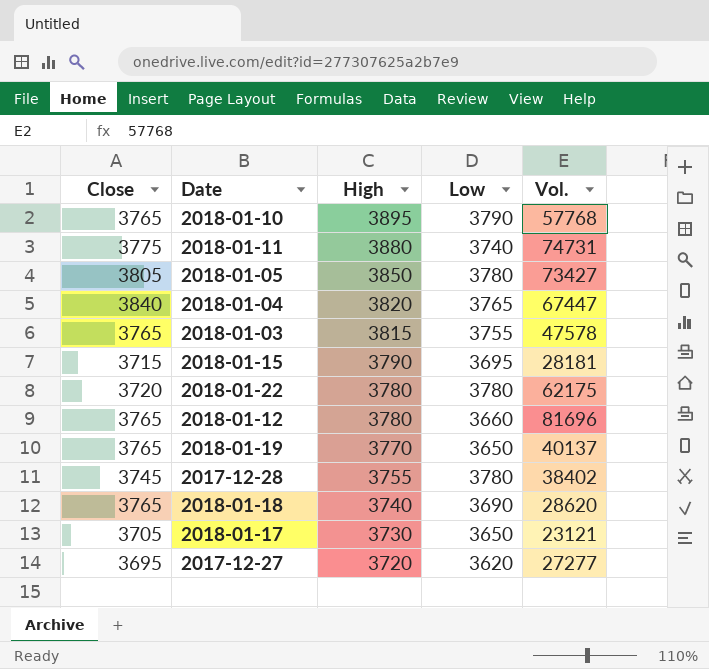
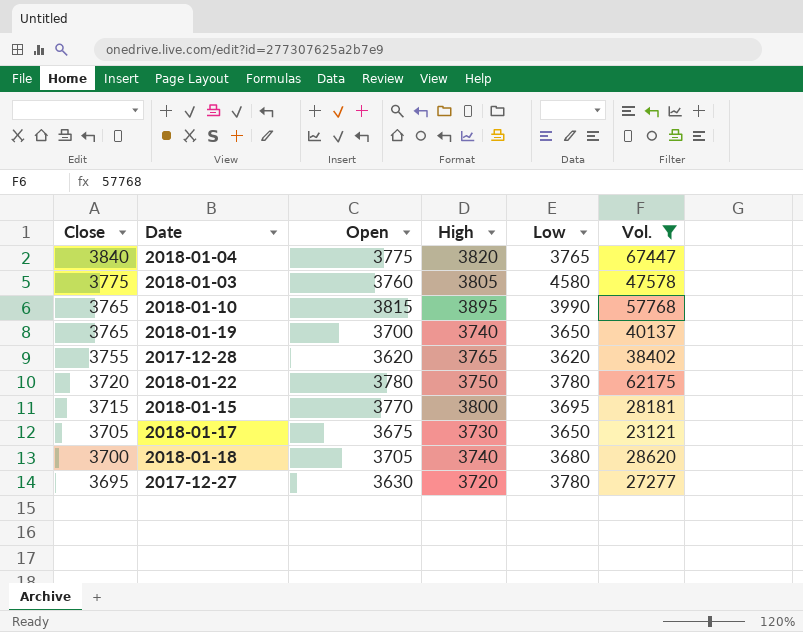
filter: none -> Vol. <= 67447
row order: High descending -> Close descending
column Open | position: none -> 3
2018-01-03 | Close: 3765 -> 3775
2018-01-03 | High: 3815 -> 3805
2018-01-03 | Low: 3755 -> 4580
2018-01-10 | Low: 3790 -> 3990
2018-01-19 | High: 3770 -> 3740
2017-12-28 | Close: 3745 -> 3755
2017-12-28 | High: 3755 -> 3765
2017-12-28 | Low: 3780 -> 3620
2018-01-22 | High: 3780 -> 3750
2018-01-15 | High: 3790 -> 3800
2018-01-18 | Close: 3765 -> 3700
2018-01-18 | Low: 3690 -> 3680
2017-12-27 | Low: 3620 -> 3780

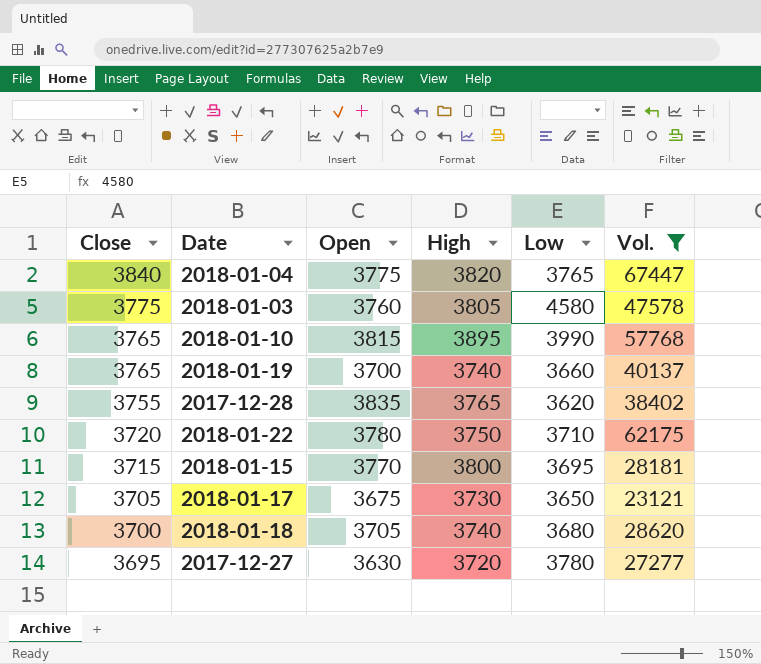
2018-01-19 | Low: 3650 -> 3660
2017-12-28 | Open: 3620 -> 3835
2018-01-22 | Low: 3780 -> 3710

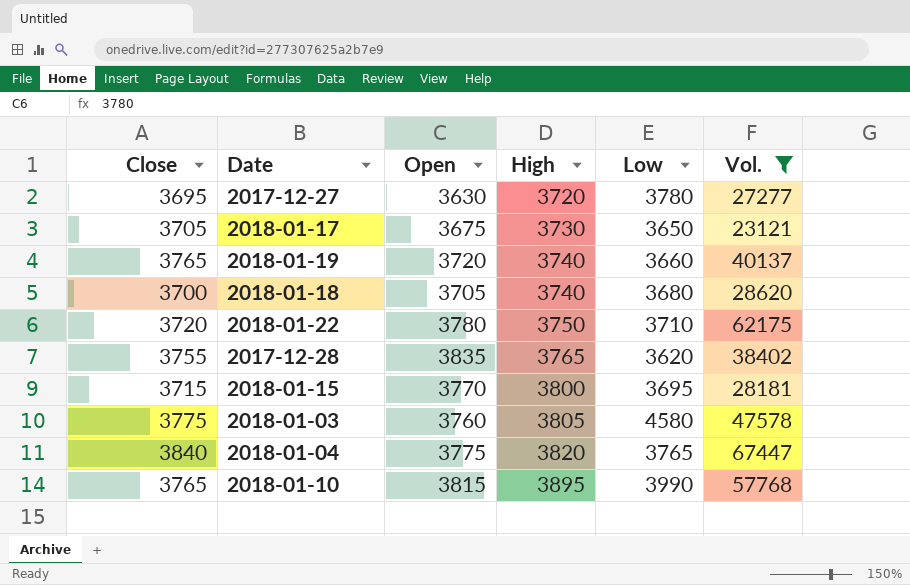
row order: Close descending -> High ascending
2018-01-19 | Open: 3700 -> 3720

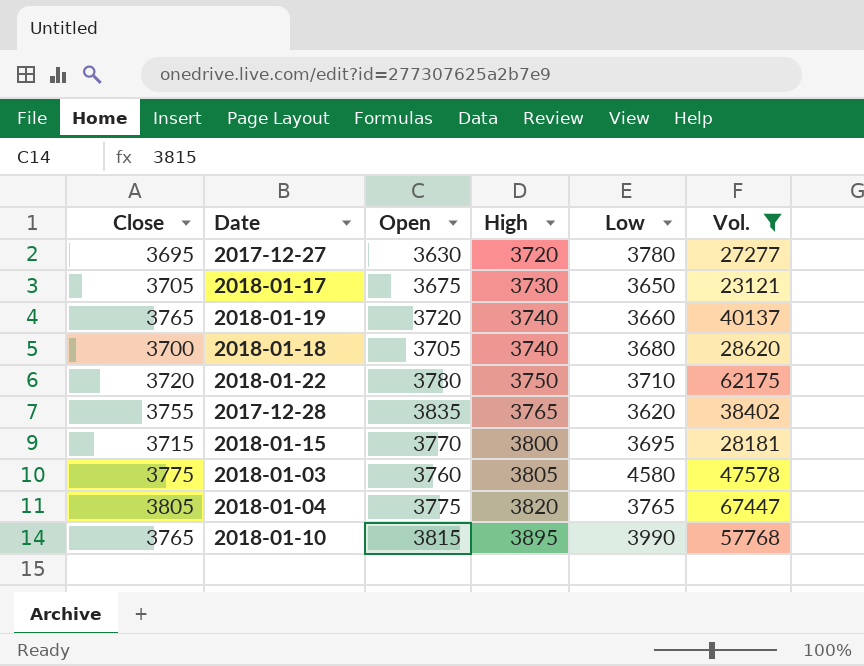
2018-01-04 | Close: 3840 -> 3805

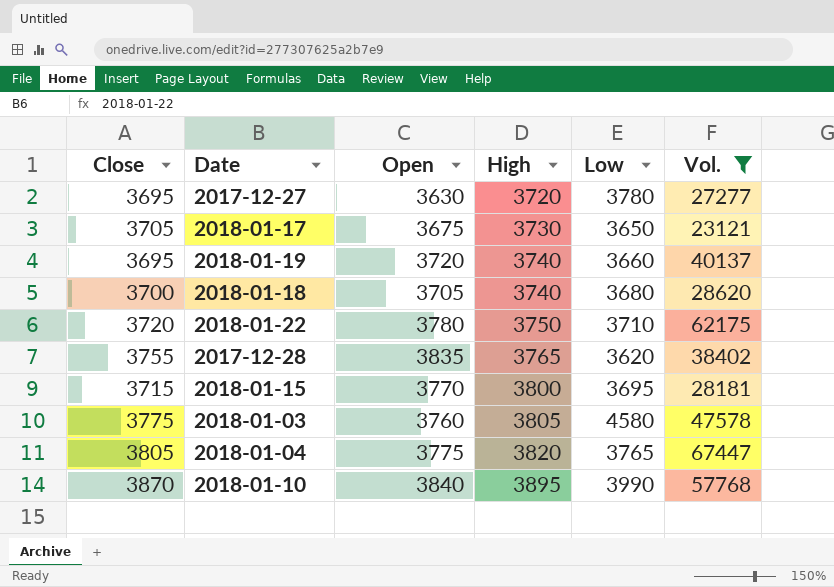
2018-01-19 | Close: 3765 -> 3695
2018-01-10 | Close: 3765 -> 3870
2018-01-10 | Open: 3815 -> 3840

